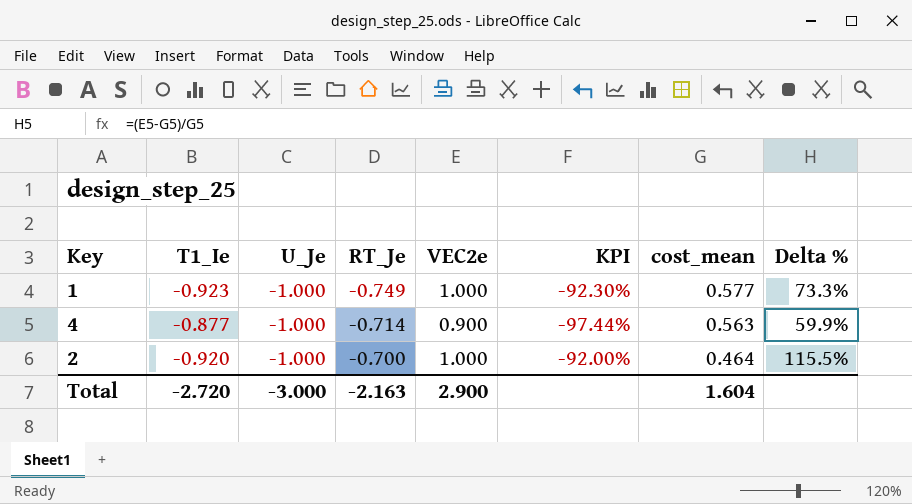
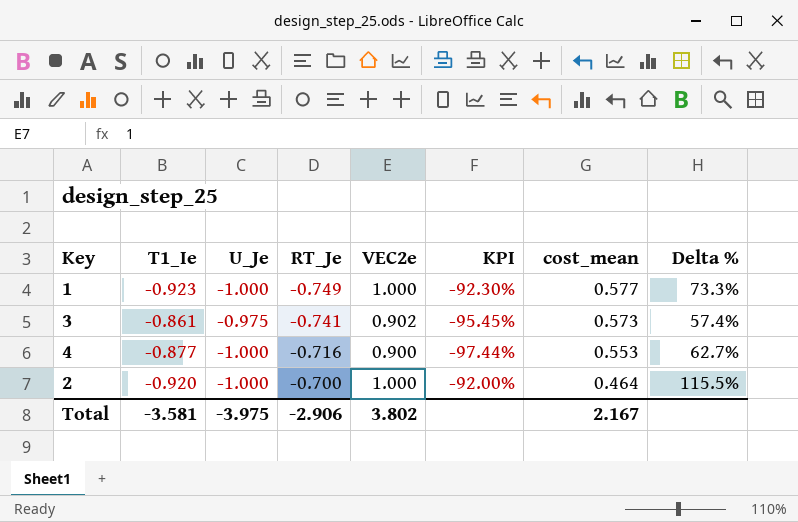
row 3: none -> -0.861 | -0.975 | -0.741 | 0.902 | -95.45% | 0.573 | 57.4%
4 | RT_Je: -0.714 -> -0.716
4 | cost_mean: 0.563 -> 0.553
4 | Delta %: 59.9% -> 62.7%
Total | T1_Ie: -2.720 -> -3.581
Total | U_Je: -3.000 -> -3.975
Total | RT_Je: -2.163 -> -2.906
Total | VEC2e: 2.900 -> 3.802
Total | cost_mean: 1.604 -> 2.167

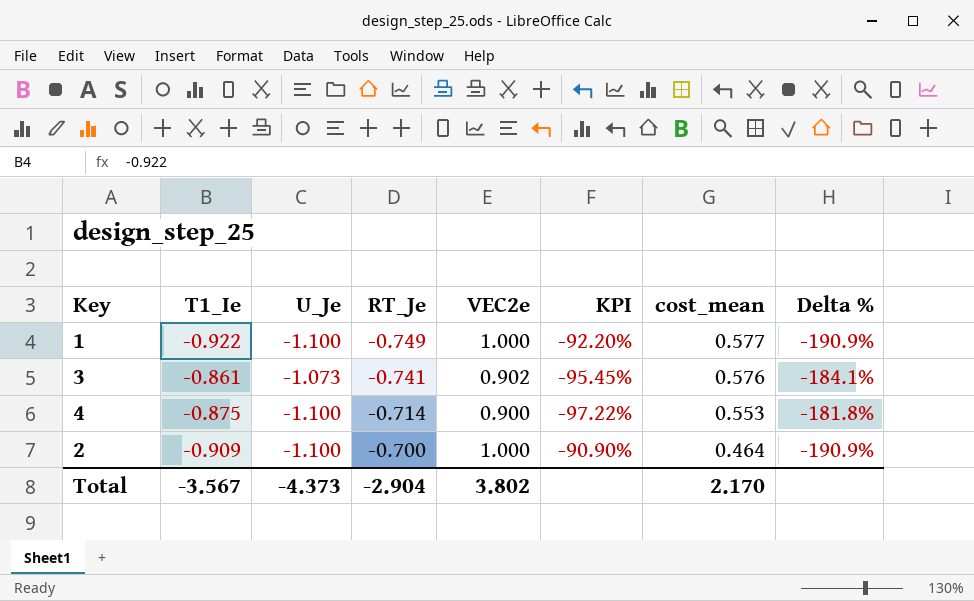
column Delta % | formula: ([VEC2e] - [cost_mean]) / [cost_mean] -> ([VEC2e] - [U_Je]) / [U_Je]
1 | T1_Ie: -0.923 -> -0.922
1 | U_Je: -1.000 -> -1.100
1 | KPI: -92.30% -> -92.20%
3 | U_Je: -0.975 -> -1.073
3 | cost_mean: 0.573 -> 0.576
4 | T1_Ie: -0.877 -> -0.875
4 | U_Je: -1.000 -> -1.100
4 | RT_Je: -0.716 -> -0.714
4 | KPI: -97.44% -> -97.22%
2 | T1_Ie: -0.920 -> -0.909
2 | U_Je: -1.000 -> -1.100
2 | KPI: -92.00% -> -90.90%
Total | T1_Ie: -3.581 -> -3.567
Total | U_Je: -3.975 -> -4.373
Total | RT_Je: -2.906 -> -2.904
Total | cost_mean: 2.167 -> 2.170

